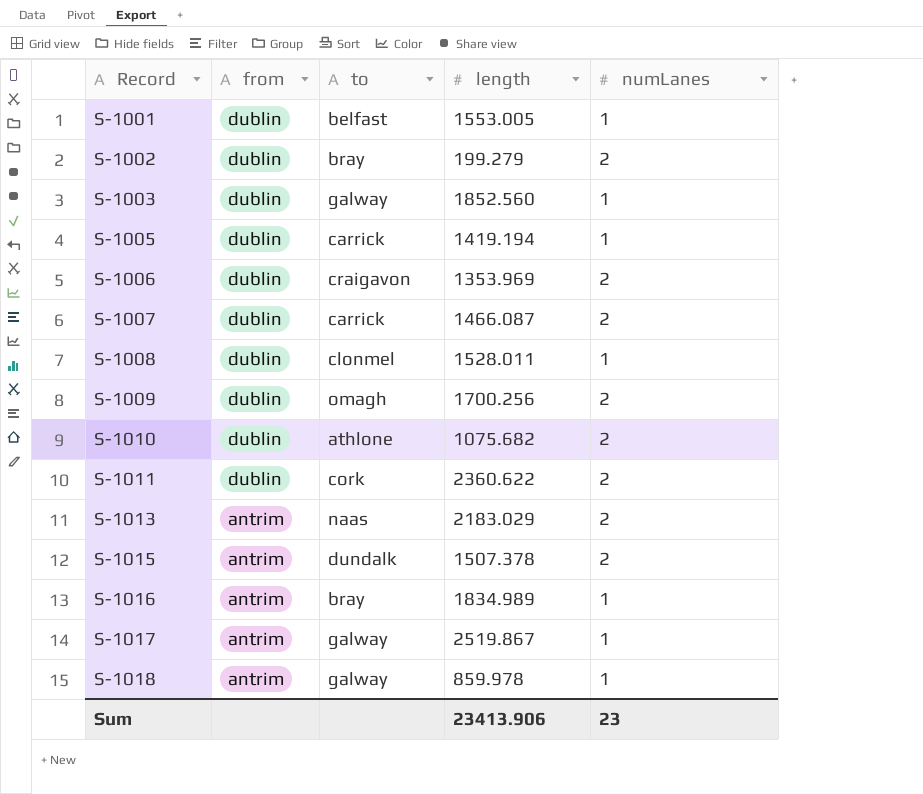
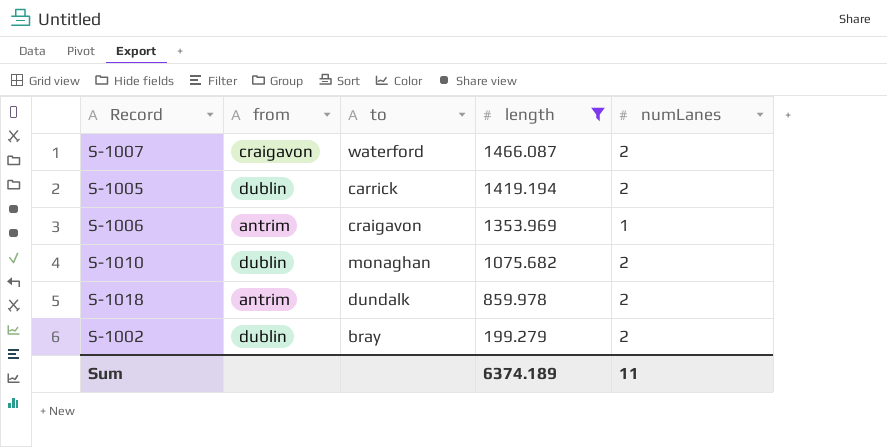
filter: none -> length <= 1466.087
row order: Record ascending -> length descending
S-1007 | from: dublin -> craigavon
S-1007 | to: carrick -> waterford
S-1005 | numLanes: 1 -> 2
S-1006 | from: dublin -> antrim
S-1006 | numLanes: 2 -> 1
S-1010 | to: athlone -> monaghan
S-1018 | to: galway -> dundalk
S-1018 | numLanes: 1 -> 2
Sum | length: 23413.906 -> 6374.189
Sum | numLanes: 23 -> 11

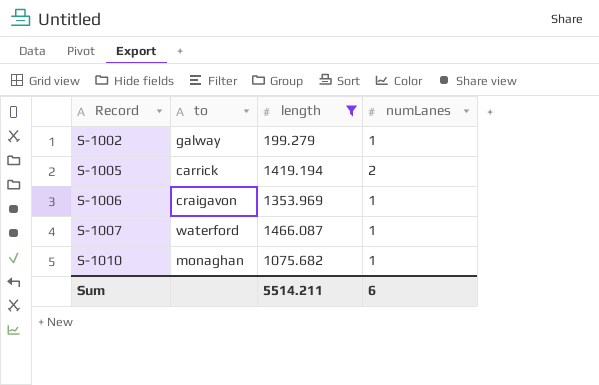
row order: length descending -> Record ascending
column from | position: 2 -> none
row S-1018: antrim | dundalk | 859.978 | 2 -> none
S-1002 | to: bray -> galway
S-1002 | numLanes: 2 -> 1
S-1007 | numLanes: 2 -> 1
S-1010 | numLanes: 2 -> 1
Sum | length: 6374.189 -> 5514.211
Sum | numLanes: 11 -> 6

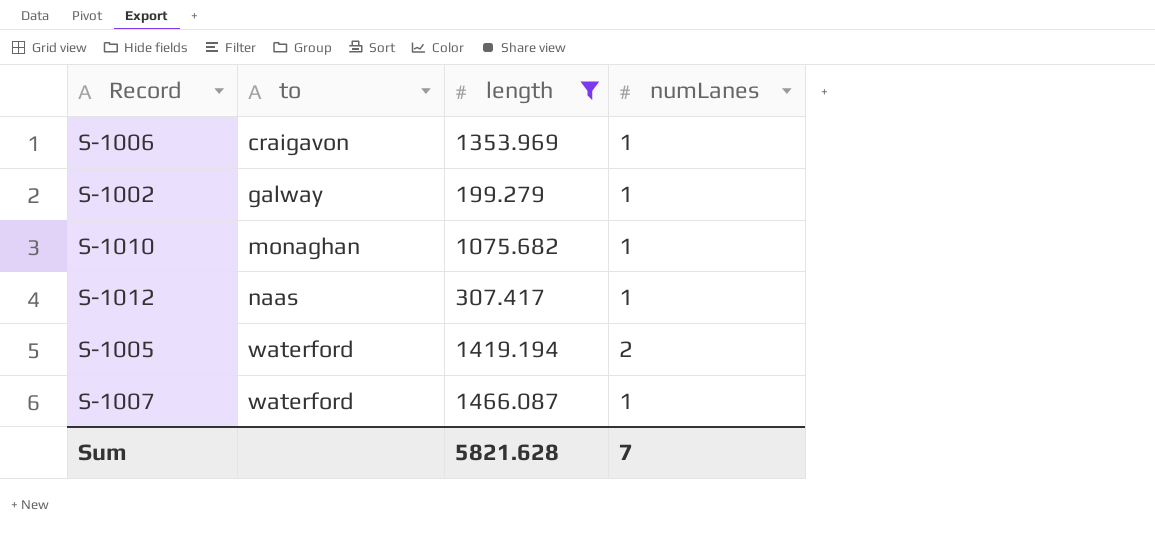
row order: Record ascending -> to ascending
row S-1012: none -> naas | 307.417 | 1
S-1005 | to: carrick -> waterford
Sum | length: 5514.211 -> 5821.628
Sum | numLanes: 6 -> 7

